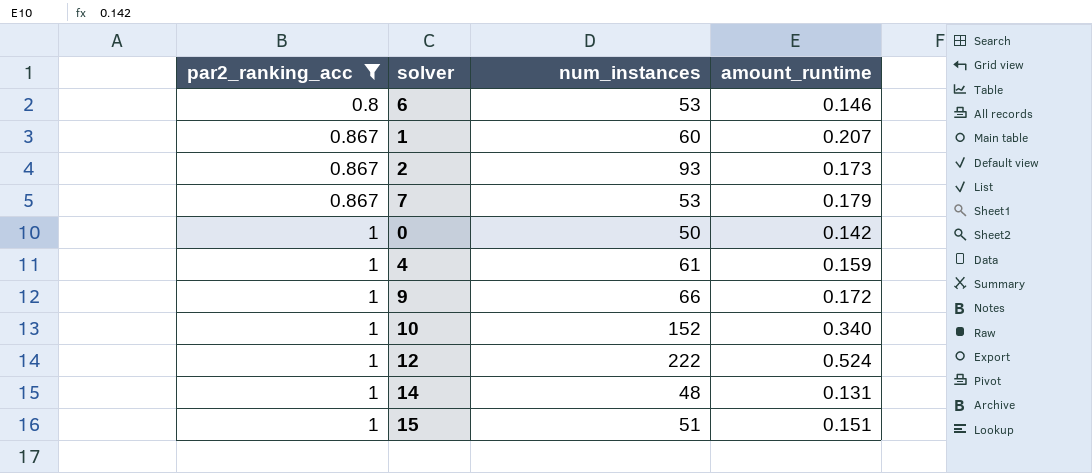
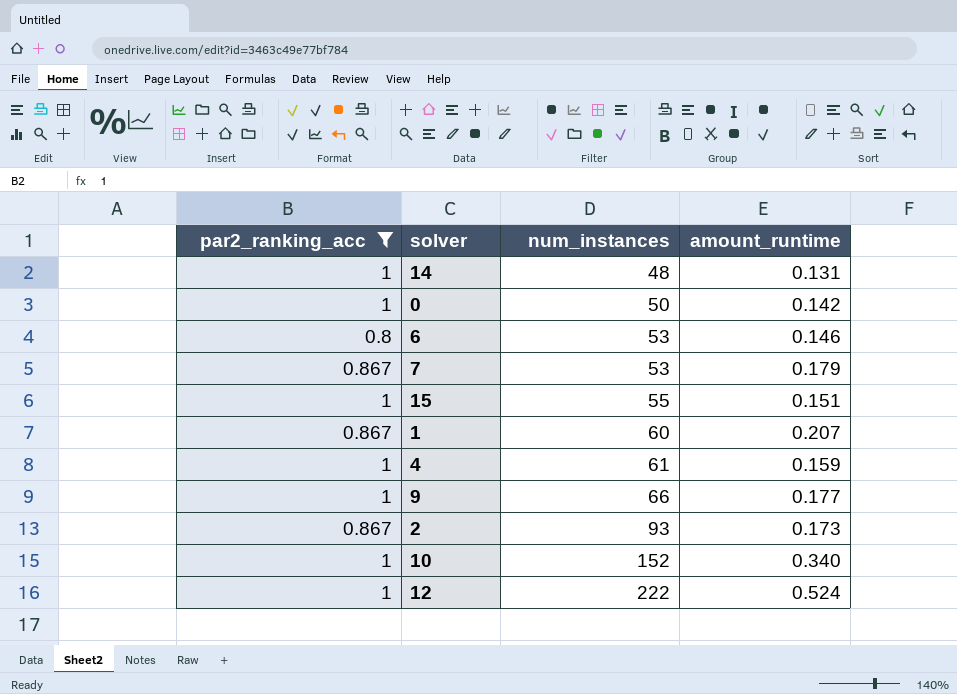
row order: par2_ranking_acc ascending -> num_instances ascending
15 | num_instances: 51 -> 55
9 | amount_runtime: 0.172 -> 0.177

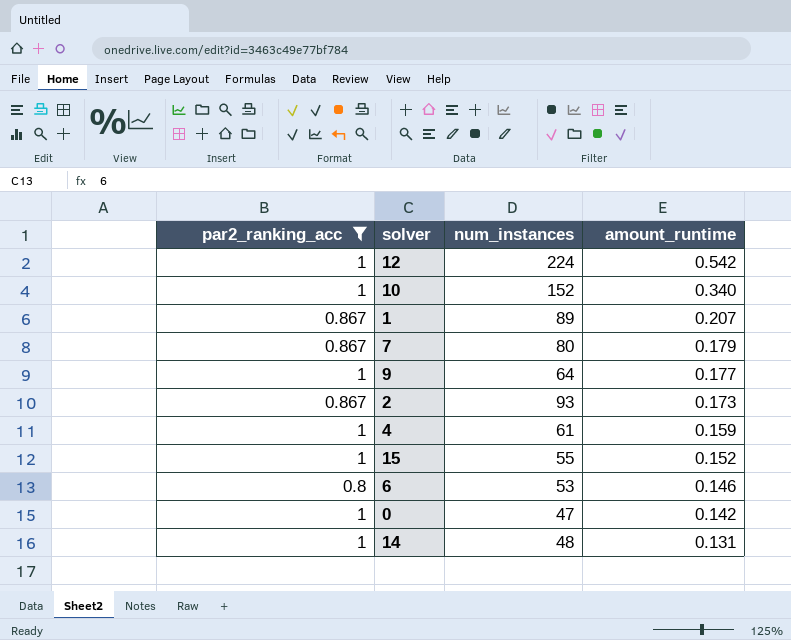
row order: num_instances ascending -> amount_runtime descending
12 | num_instances: 222 -> 224
12 | amount_runtime: 0.524 -> 0.542
1 | num_instances: 60 -> 89
7 | num_instances: 53 -> 80
9 | num_instances: 66 -> 64
15 | amount_runtime: 0.151 -> 0.152
0 | num_instances: 50 -> 47

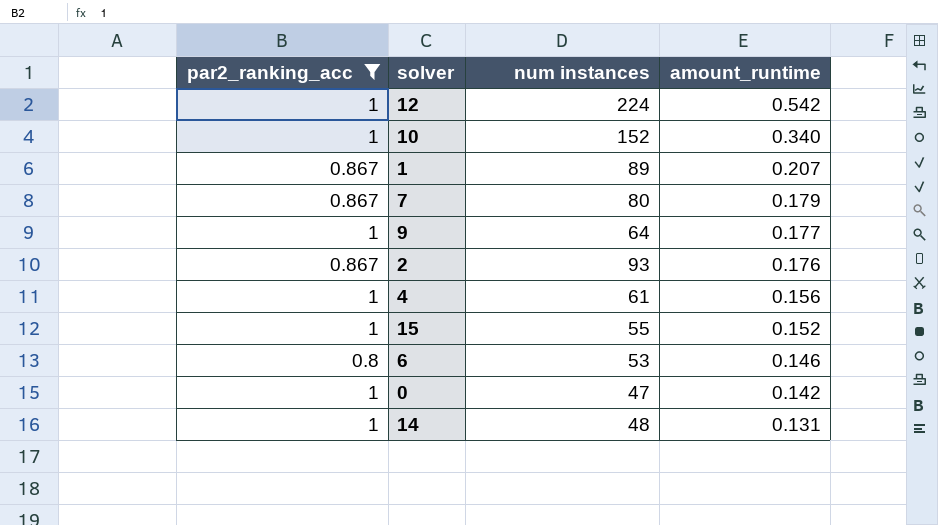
column name: num_instances -> num instances
2 | amount_runtime: 0.173 -> 0.176
4 | amount_runtime: 0.159 -> 0.156

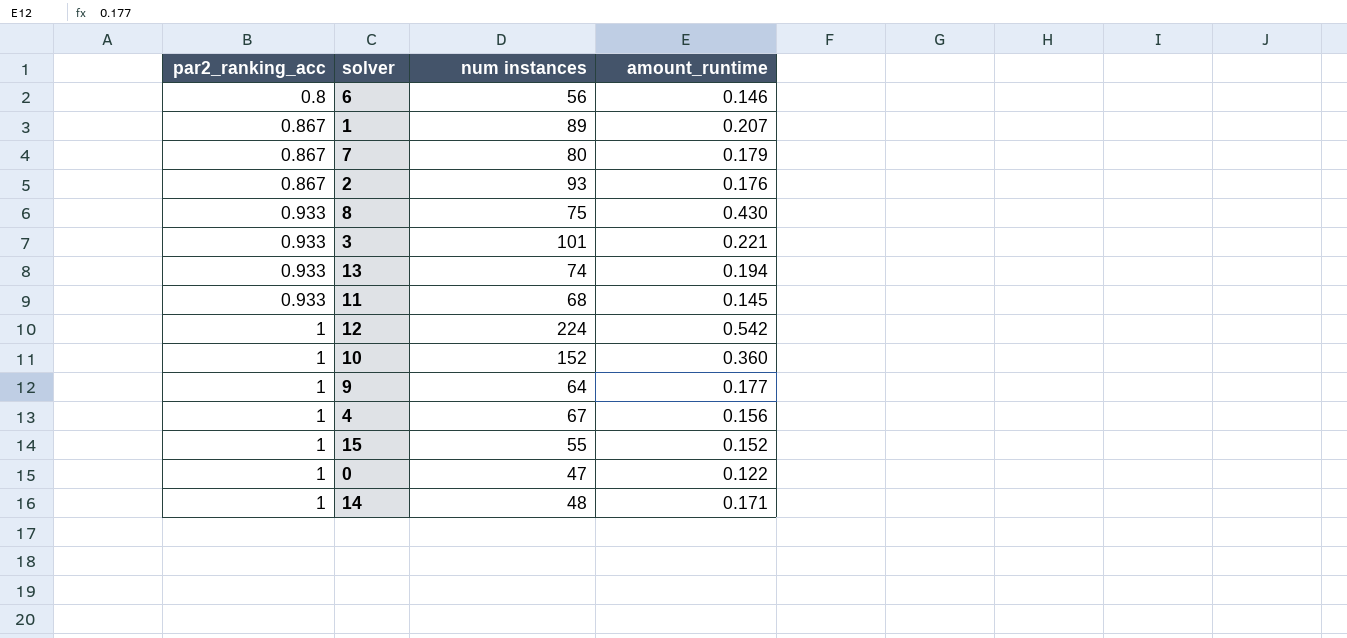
filter: par2_ranking_acc != 0.933 -> none
row order: amount_runtime descending -> par2_ranking_acc ascending
6 | num instances: 53 -> 56
10 | amount_runtime: 0.340 -> 0.360
4 | num instances: 61 -> 67
0 | amount_runtime: 0.142 -> 0.122
14 | amount_runtime: 0.131 -> 0.171

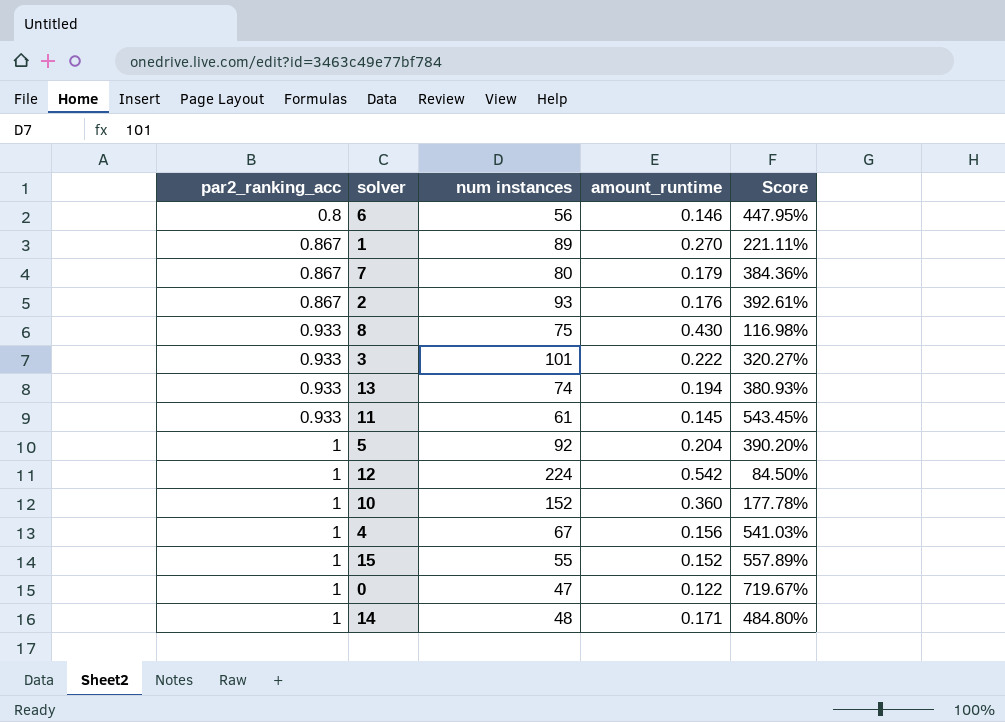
column Score | formula: none -> ([par2_ranking_acc] - [amount_runtime]) / [amount_runtime]
row 9: 1 | 64 | 0.177 -> none
1 | amount_runtime: 0.207 -> 0.270
3 | amount_runtime: 0.221 -> 0.222
11 | num instances: 68 -> 61
row 5: none -> 1 | 92 | 0.204 | 390.20%

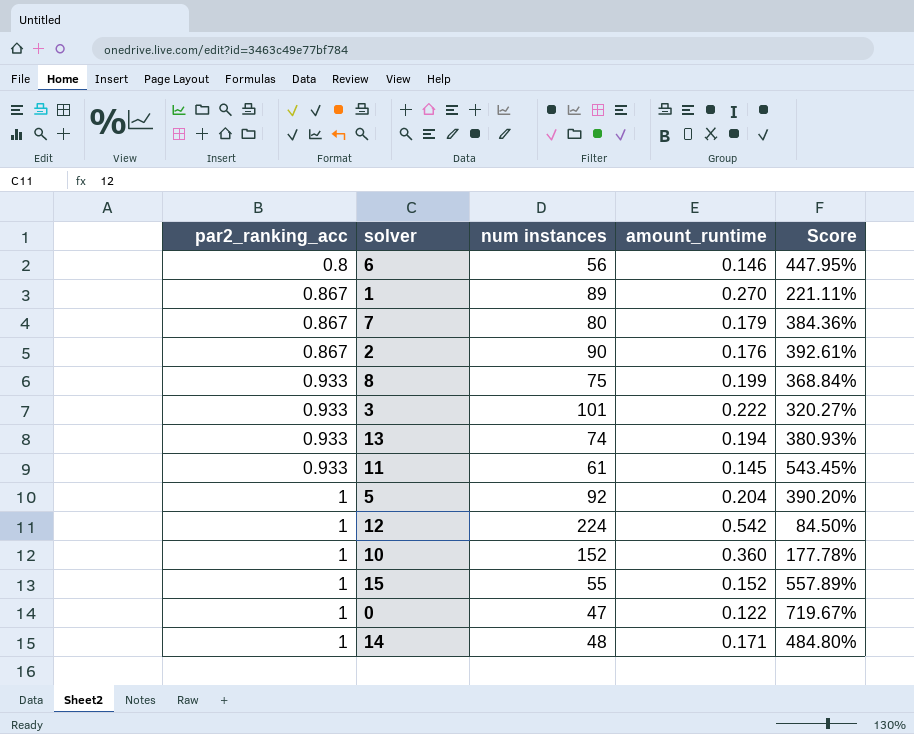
row 4: 1 | 67 | 0.156 | 541.03% -> none
2 | num instances: 93 -> 90
8 | amount_runtime: 0.430 -> 0.199
8 | Score: 116.98% -> 368.84%

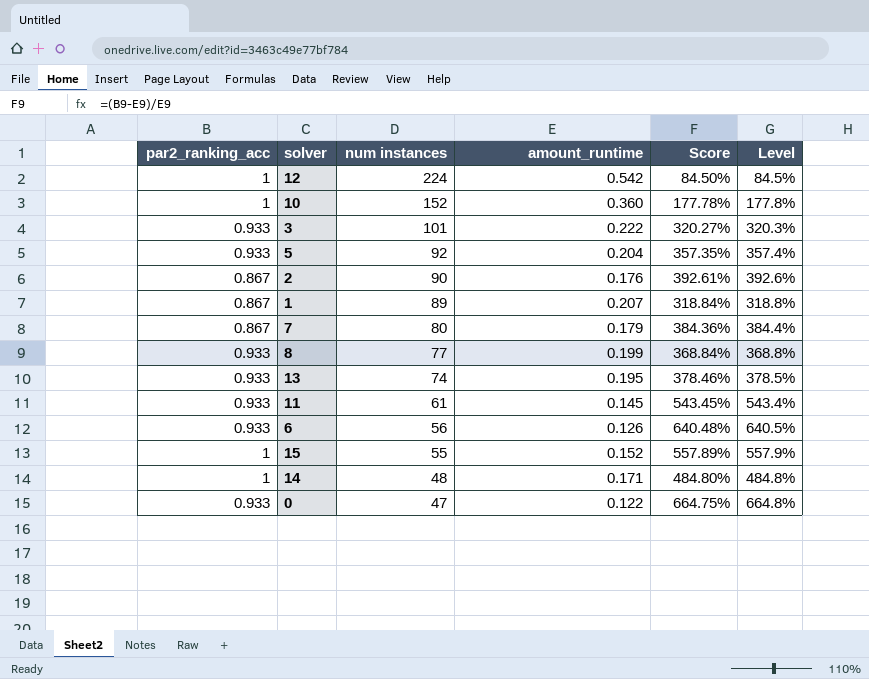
row order: par2_ranking_acc ascending -> num instances descending
column Level | formula: none -> ([par2_ranking_acc] - [amount_runtime]) / [amount_runtime]
5 | par2_ranking_acc: 1 -> 0.933
5 | Score: 390.20% -> 357.35%
1 | amount_runtime: 0.270 -> 0.207
1 | Score: 221.11% -> 318.84%
8 | num instances: 75 -> 77
13 | amount_runtime: 0.194 -> 0.195
13 | Score: 380.93% -> 378.46%
6 | par2_ranking_acc: 0.8 -> 0.933
6 | amount_runtime: 0.146 -> 0.126
6 | Score: 447.95% -> 640.48%
0 | par2_ranking_acc: 1 -> 0.933
0 | Score: 719.67% -> 664.75%

